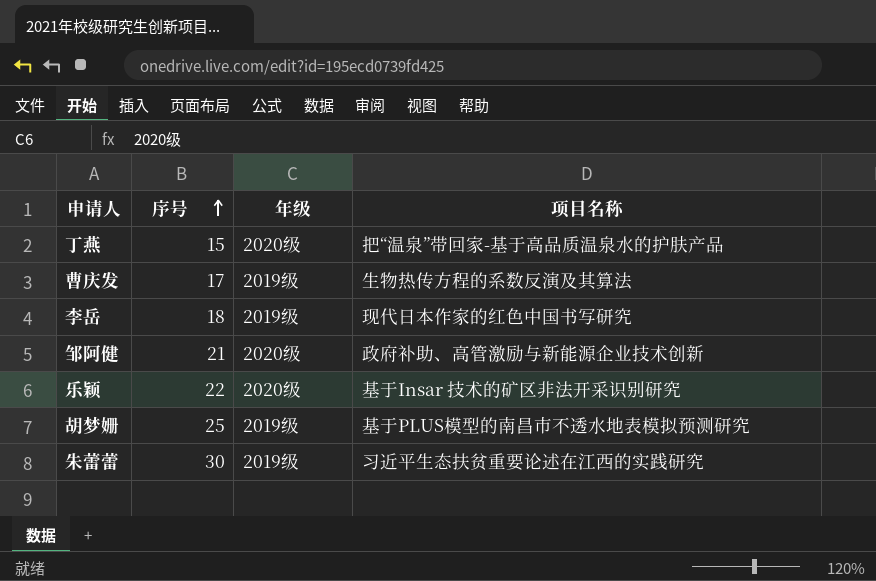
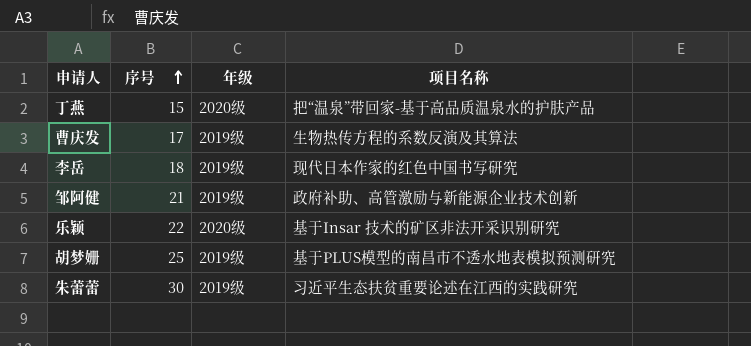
邹阿健 | 年级: 2020级 -> 2019级

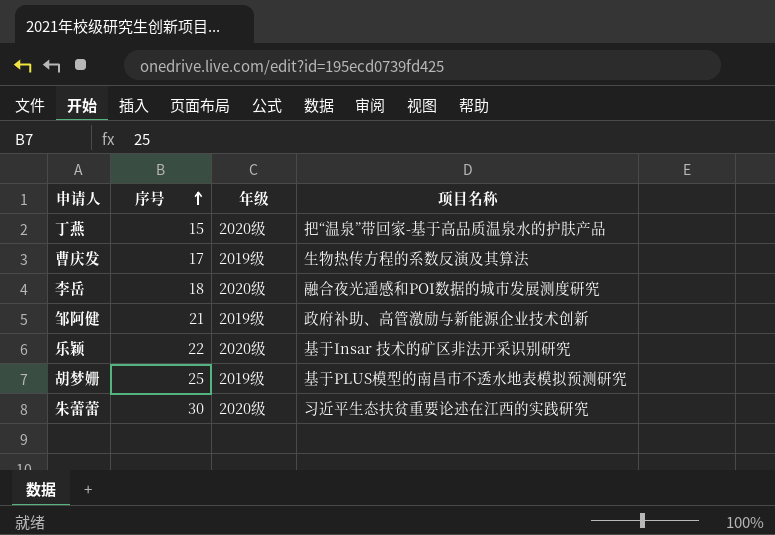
李岳 | 年级: 2019级 -> 2020级
李岳 | 项目名称: 现代日本作家的红色中国书写研究 -> 融合夜光遥感和POI数据的城市发展测度研究
朱蕾蕾 | 年级: 2019级 -> 2020级

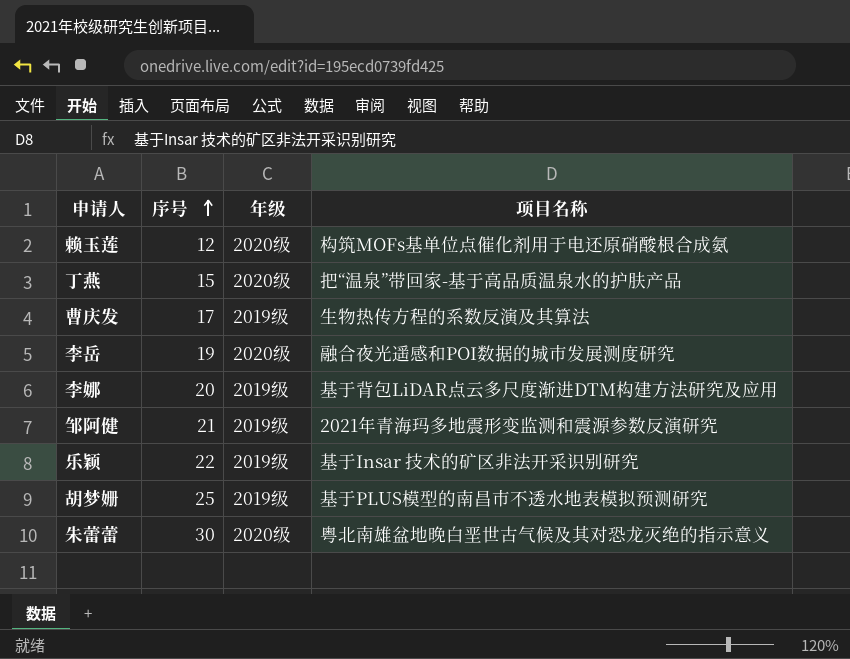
row 赖玉莲: none -> 12 | 2020级 | 构筑MOFs基单位点催化剂用于电还原硝酸根合成氨
李岳 | 序号: 18 -> 19
row 李娜: none -> 20 | 2019级 | 基于背包LiDAR点云多尺度渐进DTM构建方法研究及应用
邹阿健 | 项目名称: 政府补助、高管激励与新能源企业技术创新 -> 2021年青海玛多地震形变监测和震源参数反演研究
乐颖 | 年级: 2020级 -> 2019级
朱蕾蕾 | 项目名称: 习近平生态扶贫重要论述在江西的实践研究 -> 粤北南雄盆地晚白垩世古气候及其对恐龙灭绝的指示意义

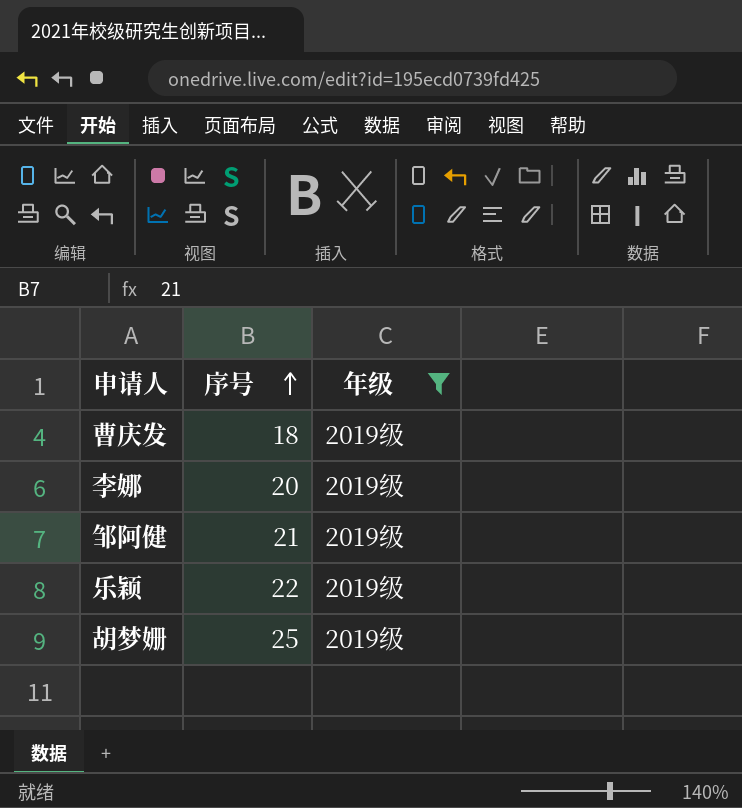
filter: none -> 年级 = 2019级
column 项目名称 | position: 4 -> none
曹庆发 | 序号: 17 -> 18

